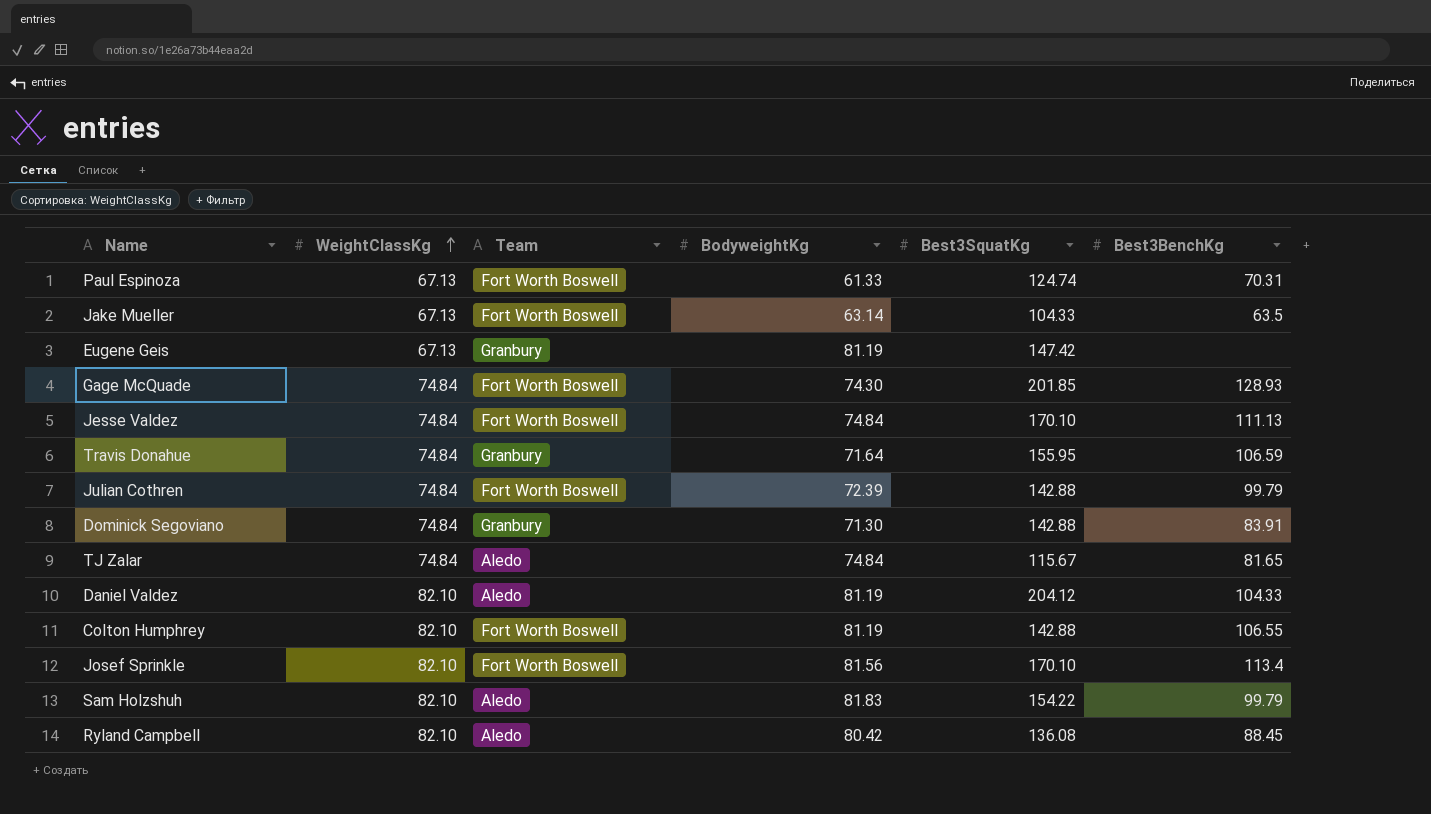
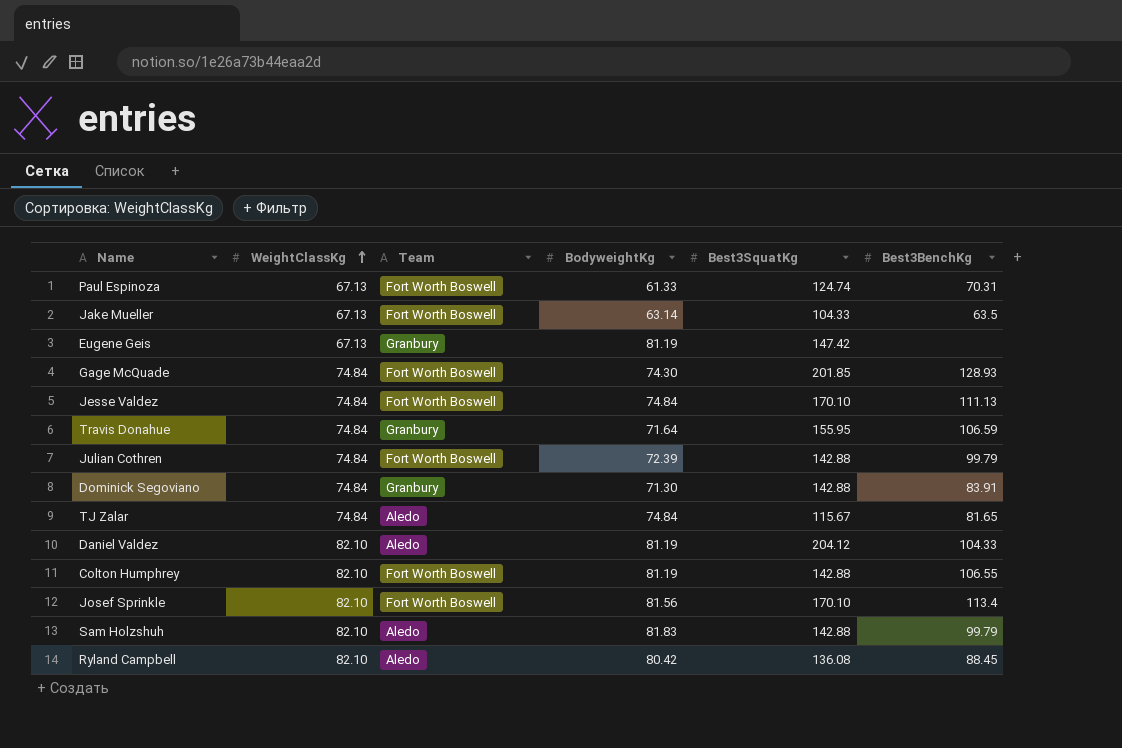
Sam Holzshuh | Best3SquatKg: 154.22 -> 142.88

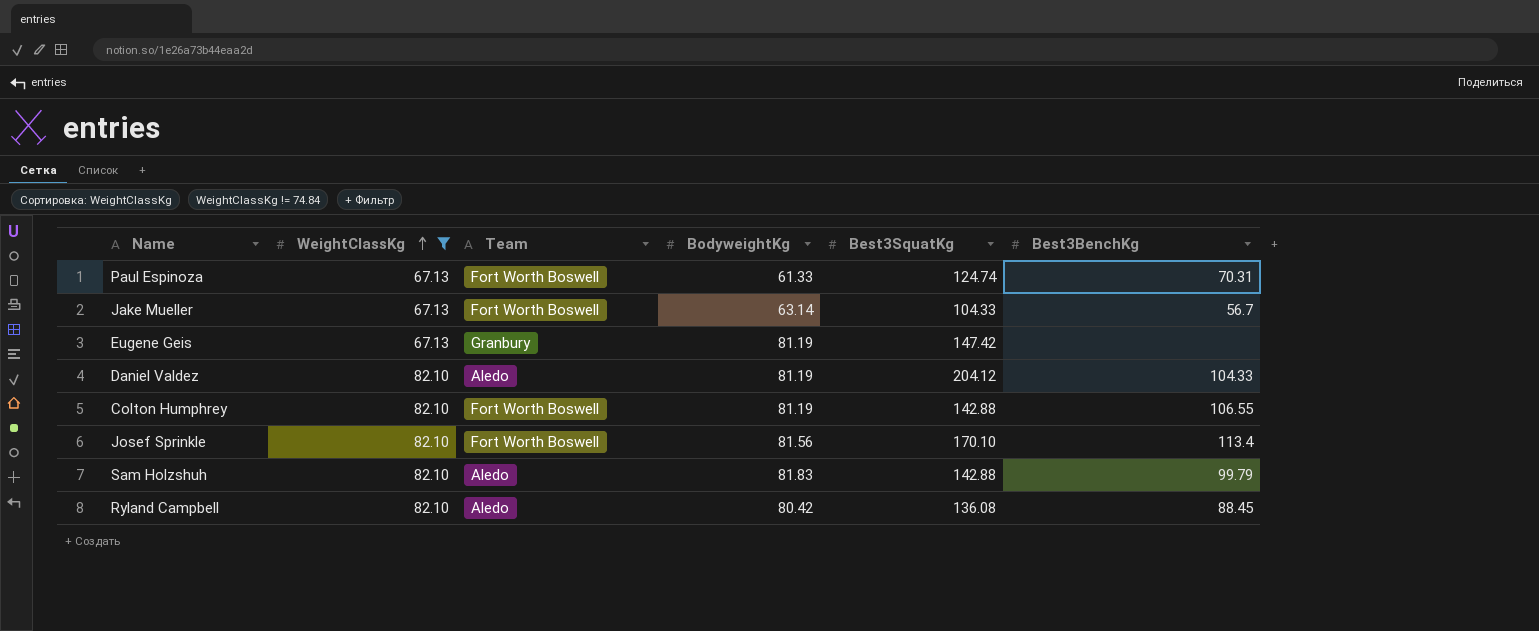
filter: none -> WeightClassKg != 74.84
Jake Mueller | Best3BenchKg: 63.5 -> 56.7

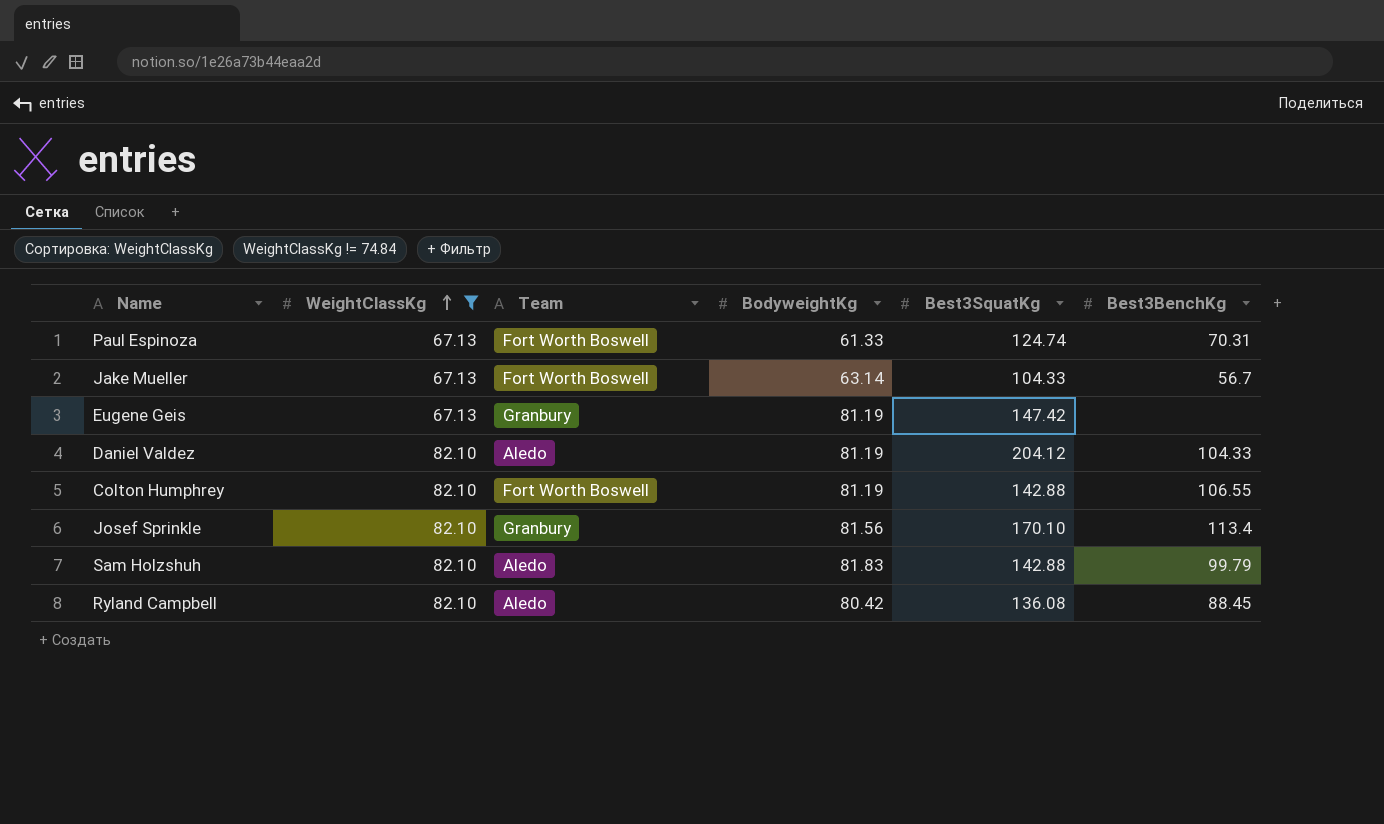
Josef Sprinkle | Team: Fort Worth Boswell -> Granbury

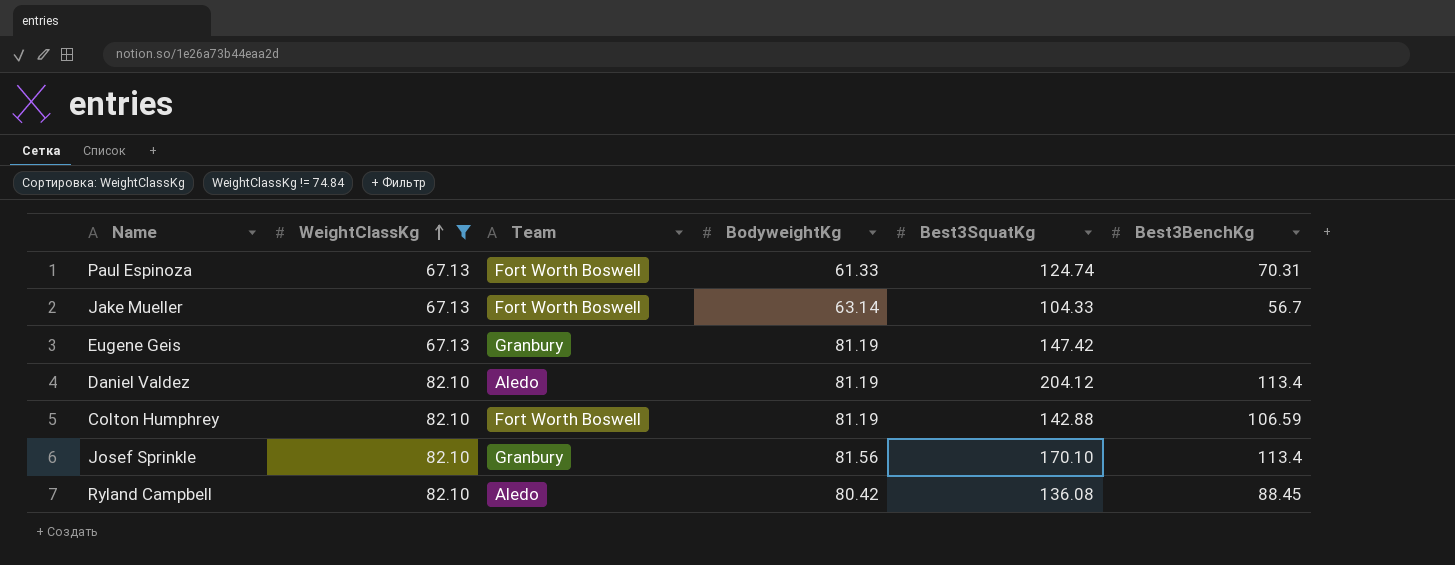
row Sam Holzshuh: 82.10 | Aledo | 81.83 | 142.88 | 99.79 -> none
Daniel Valdez | Best3BenchKg: 104.33 -> 113.4
Colton Humphrey | Best3BenchKg: 106.55 -> 106.59

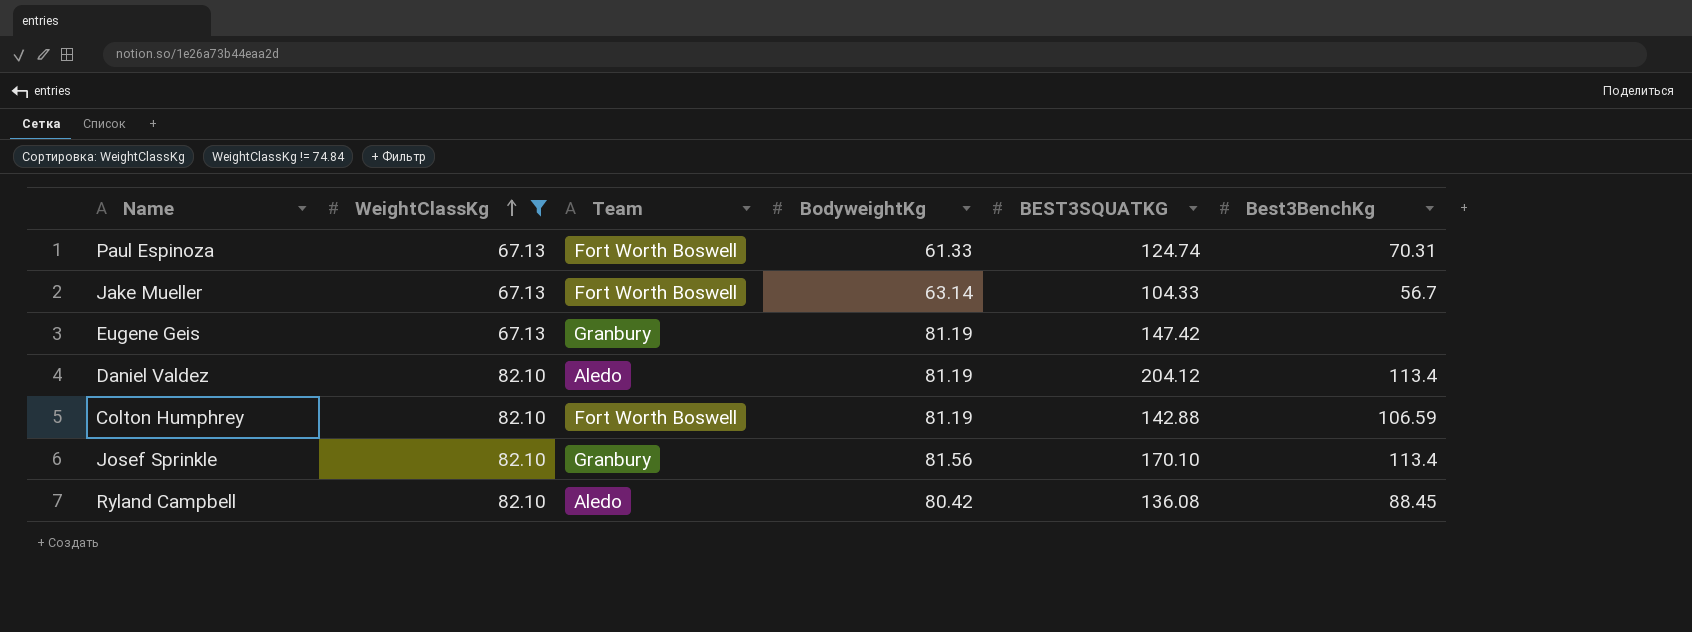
column name: Best3SquatKg -> BEST3SQUATKG

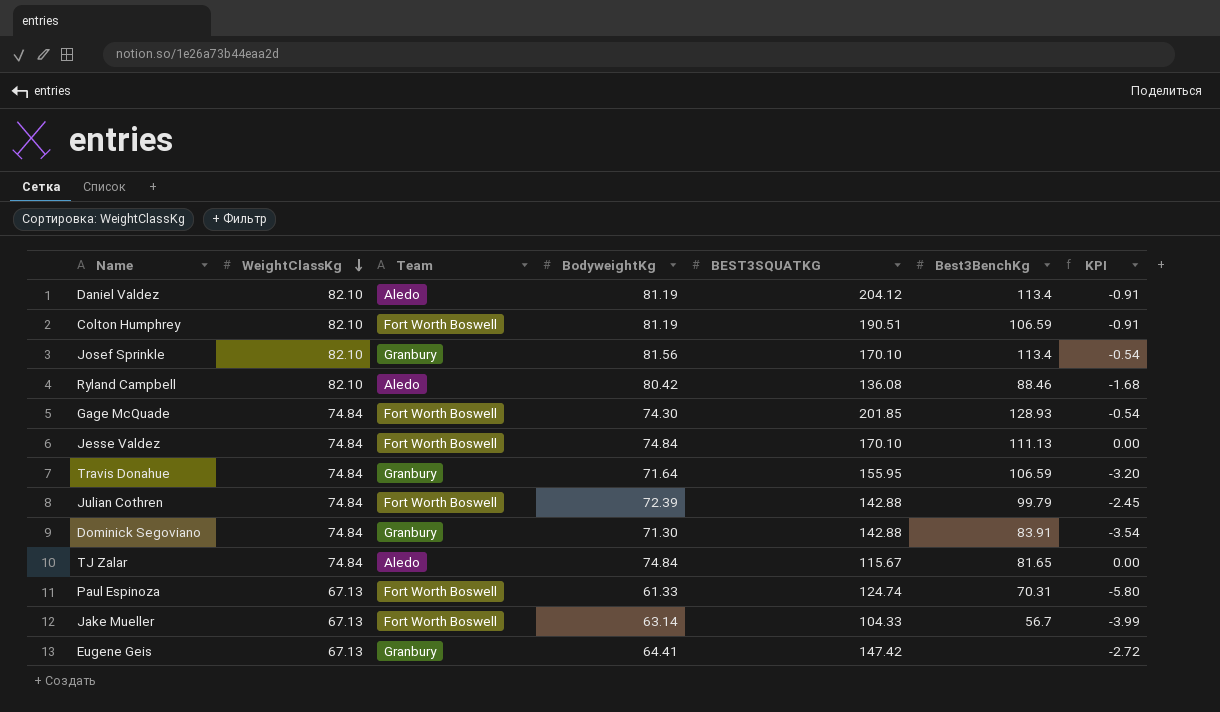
filter: WeightClassKg != 74.84 -> none
row order: WeightClassKg ascending -> WeightClassKg descending
column KPI | formula: none -> [BodyweightKg] - [WeightClassKg]
Colton Humphrey | BEST3SQUATKG: 142.88 -> 190.51
Ryland Campbell | Best3BenchKg: 88.45 -> 88.46
Eugene Geis | BodyweightKg: 81.19 -> 64.41

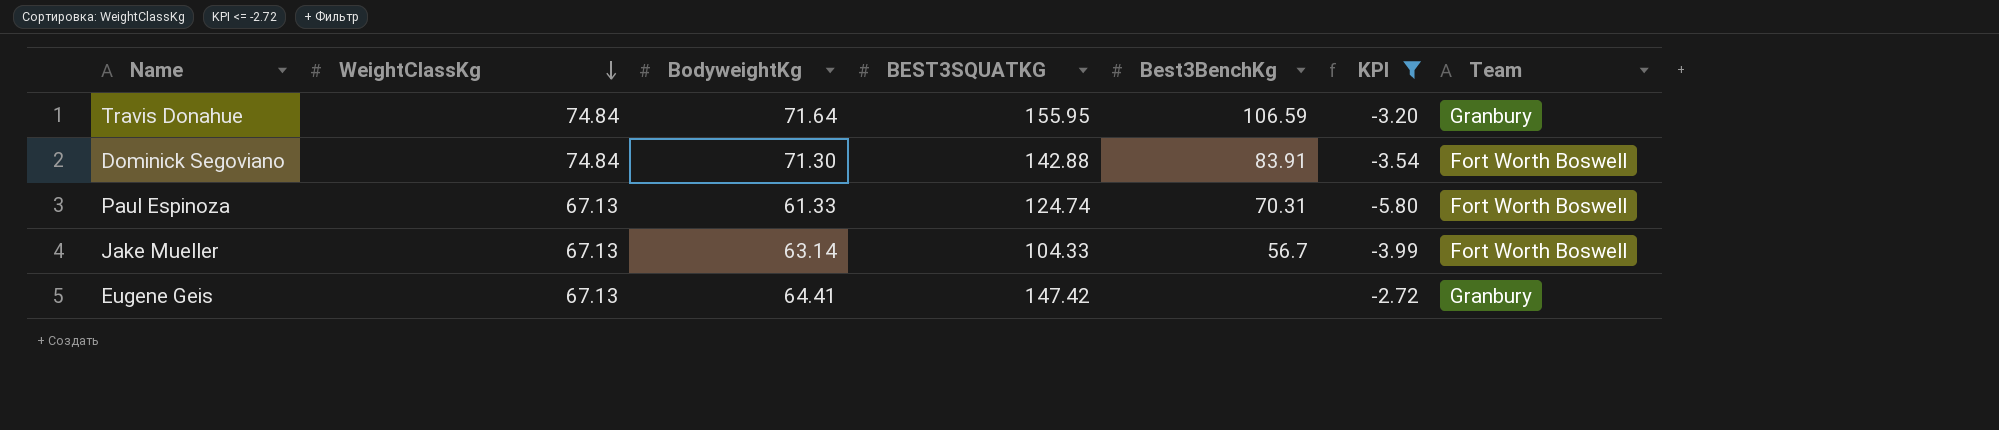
filter: none -> KPI <= -2.72
column Team | position: 3 -> 7
Dominick Segoviano | Team: Granbury -> Fort Worth Boswell

